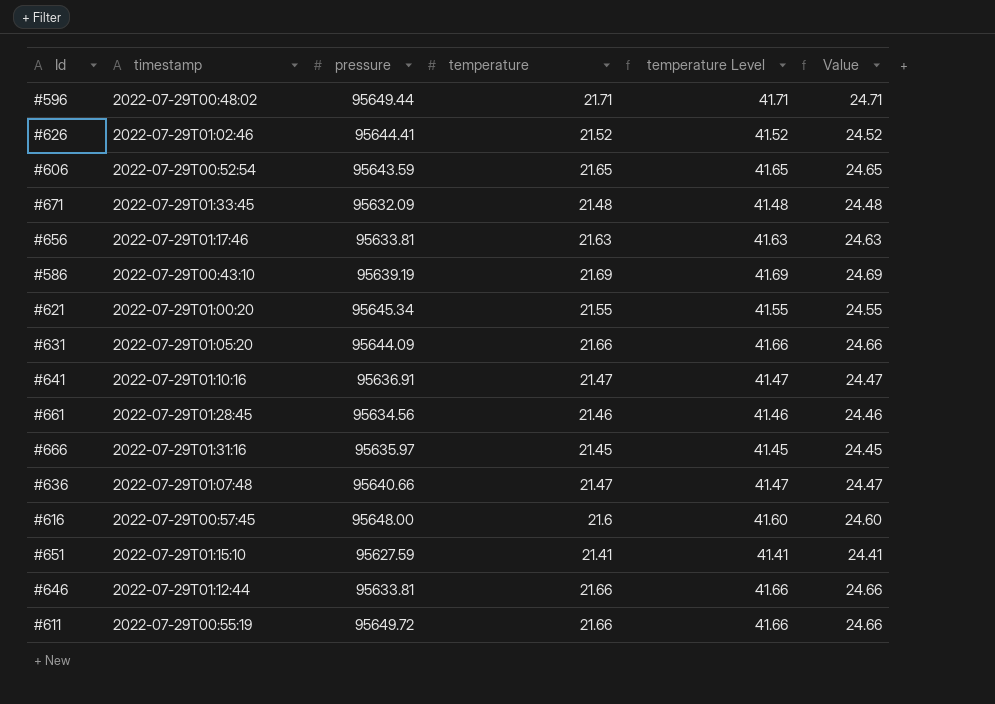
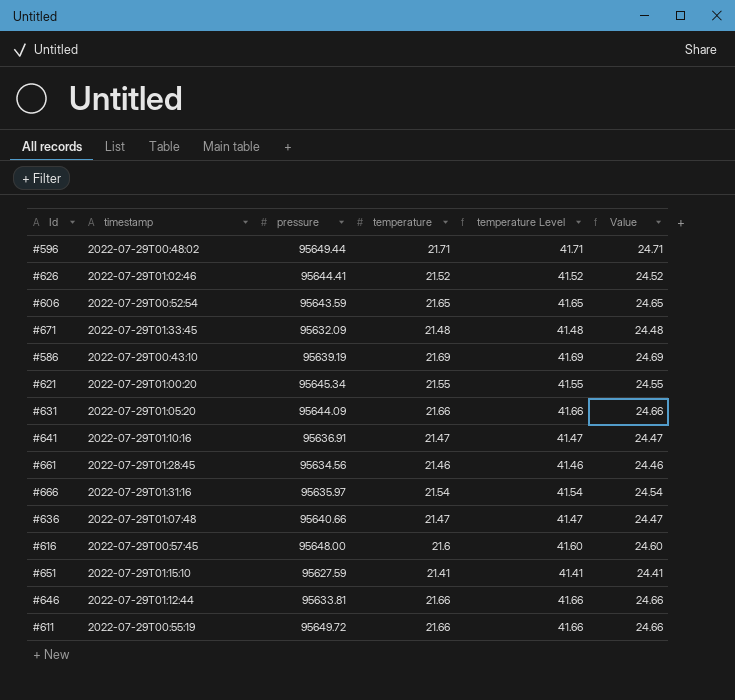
row #656: 2022-07-29T01:17:46 | 95633.81 | 21.63 | 41.63 | 24.63 -> none
#666 | temperature: 21.45 -> 21.54
#666 | temperature Level: 41.45 -> 41.54
#666 | Value: 24.45 -> 24.54

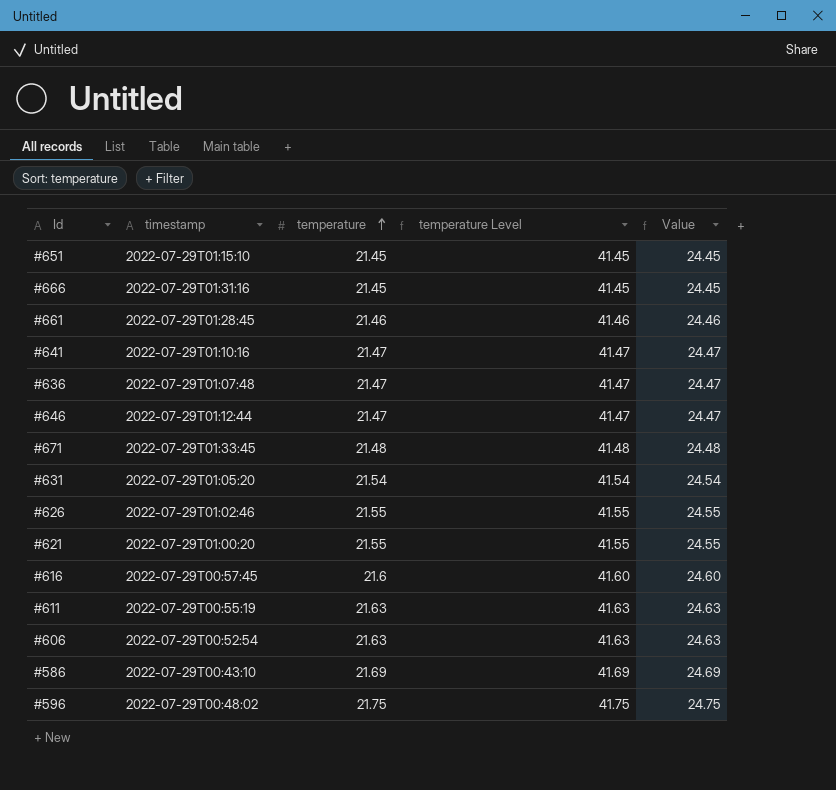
row order: none -> temperature ascending
column pressure | position: 3 -> none
#651 | temperature: 21.41 -> 21.45
#651 | temperature Level: 41.41 -> 41.45
#651 | Value: 24.41 -> 24.45
#666 | temperature: 21.54 -> 21.45
#666 | temperature Level: 41.54 -> 41.45
#666 | Value: 24.54 -> 24.45
#646 | temperature: 21.66 -> 21.47
#646 | temperature Level: 41.66 -> 41.47
#646 | Value: 24.66 -> 24.47
#631 | temperature: 21.66 -> 21.54
#631 | temperature Level: 41.66 -> 41.54
#631 | Value: 24.66 -> 24.54
#626 | temperature: 21.52 -> 21.55
#626 | temperature Level: 41.52 -> 41.55
#626 | Value: 24.52 -> 24.55
#611 | temperature: 21.66 -> 21.63
#611 | temperature Level: 41.66 -> 41.63
#611 | Value: 24.66 -> 24.63
#606 | temperature: 21.65 -> 21.63
#606 | temperature Level: 41.65 -> 41.63
#606 | Value: 24.65 -> 24.63
#596 | temperature: 21.71 -> 21.75
#596 | temperature Level: 41.71 -> 41.75
#596 | Value: 24.71 -> 24.75

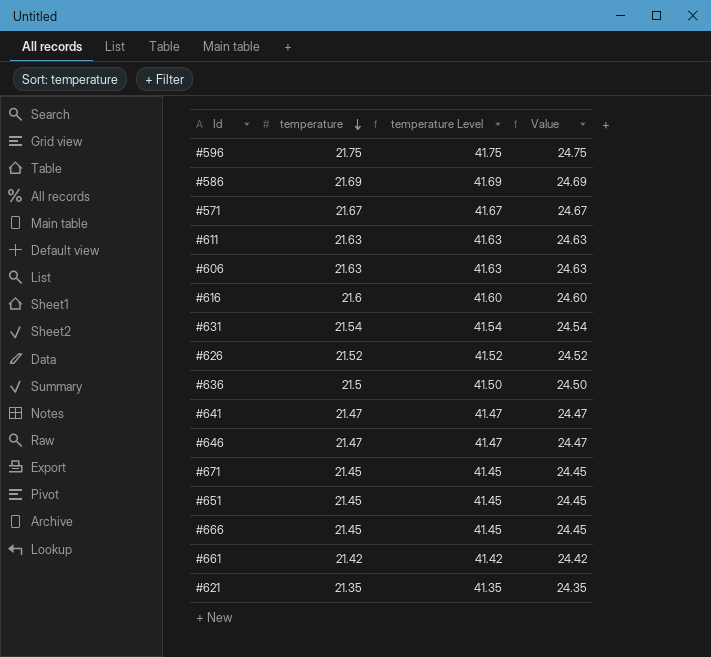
row order: temperature ascending -> temperature descending
column timestamp | position: 2 -> none
row #571: none -> 21.67 | 41.67 | 24.67
#626 | temperature: 21.55 -> 21.52
#626 | temperature Level: 41.55 -> 41.52
#626 | Value: 24.55 -> 24.52
#636 | temperature: 21.47 -> 21.5
#636 | temperature Level: 41.47 -> 41.50
#636 | Value: 24.47 -> 24.50
#671 | temperature: 21.48 -> 21.45
#671 | temperature Level: 41.48 -> 41.45
#671 | Value: 24.48 -> 24.45
#661 | temperature: 21.46 -> 21.42
#661 | temperature Level: 41.46 -> 41.42
#661 | Value: 24.46 -> 24.42
#621 | temperature: 21.55 -> 21.35
#621 | temperature Level: 41.55 -> 41.35
#621 | Value: 24.55 -> 24.35

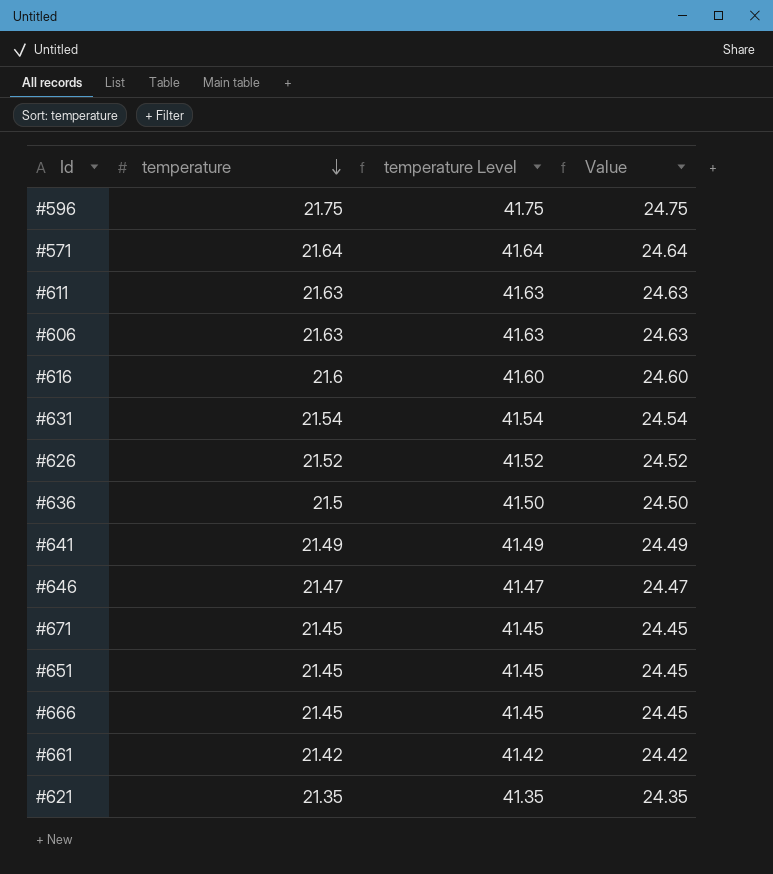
row #586: 21.69 | 41.69 | 24.69 -> none
#571 | temperature: 21.67 -> 21.64
#571 | temperature Level: 41.67 -> 41.64
#571 | Value: 24.67 -> 24.64
#641 | temperature: 21.47 -> 21.49
#641 | temperature Level: 41.47 -> 41.49
#641 | Value: 24.47 -> 24.49

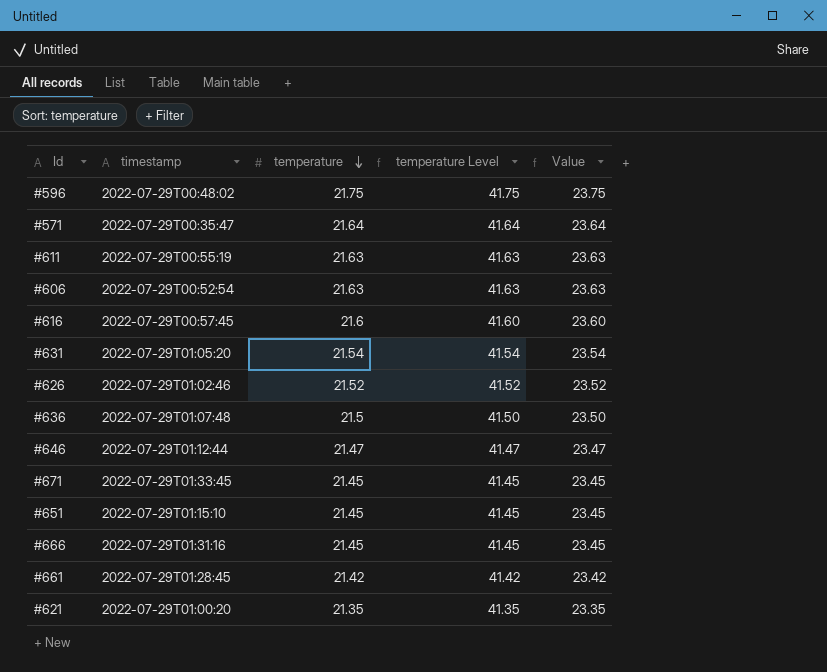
column timestamp | position: none -> 2
column Value | formula: [temperature] + 3 -> [temperature] + 2
row #641: 21.49 | 41.49 | 24.49 -> none

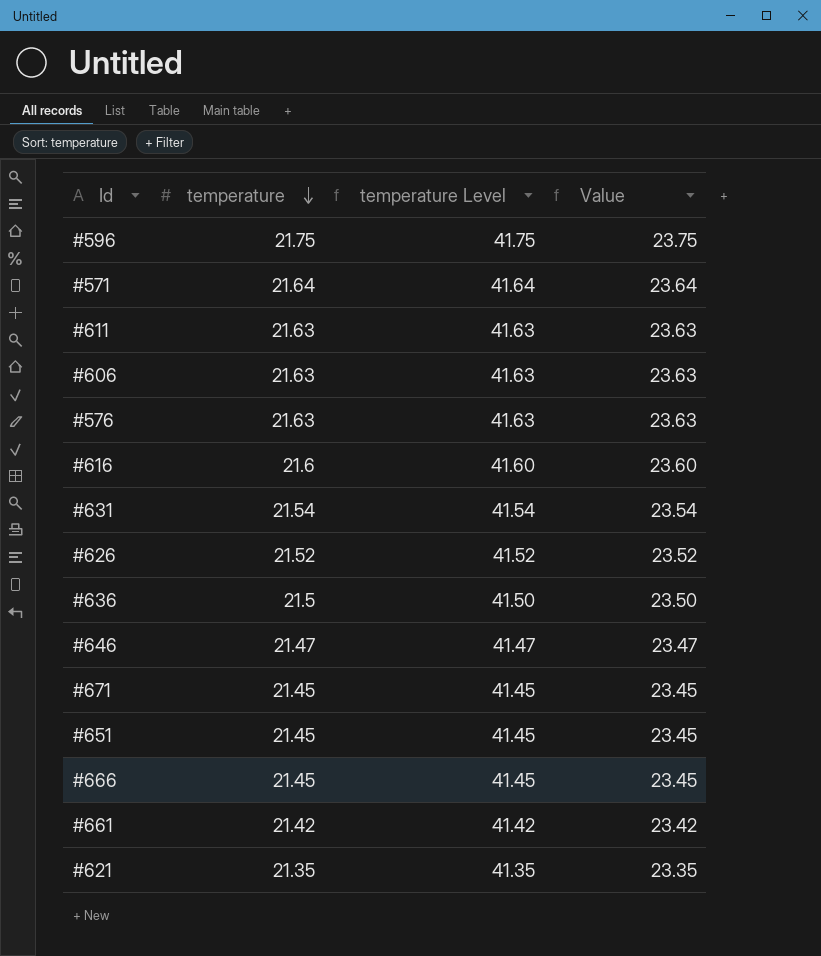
column timestamp | position: 2 -> none
row #576: none -> 21.63 | 41.63 | 23.63

